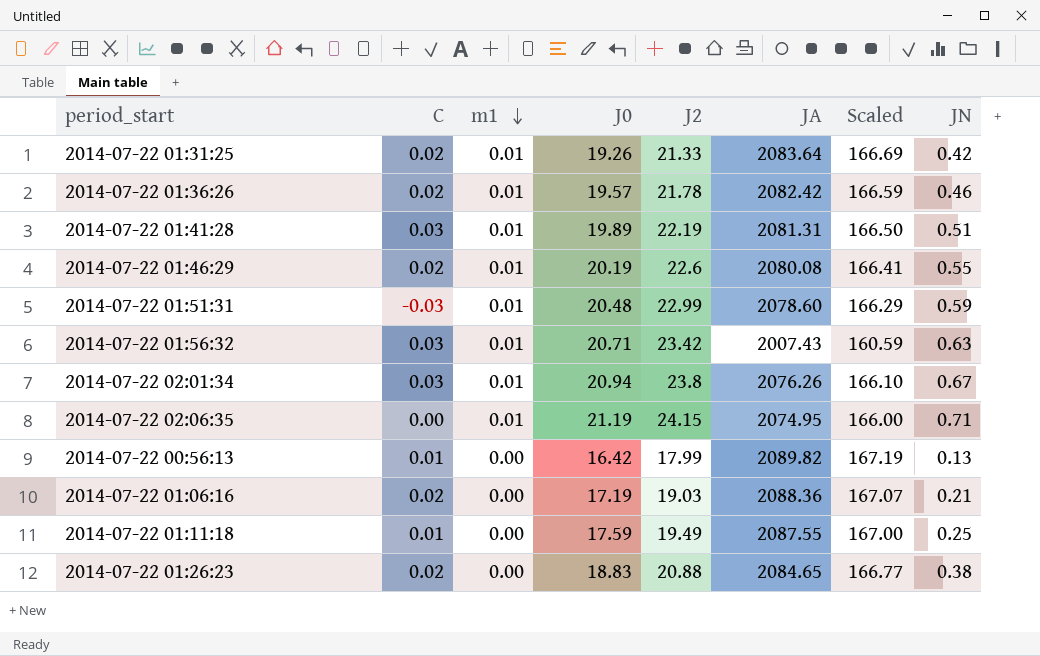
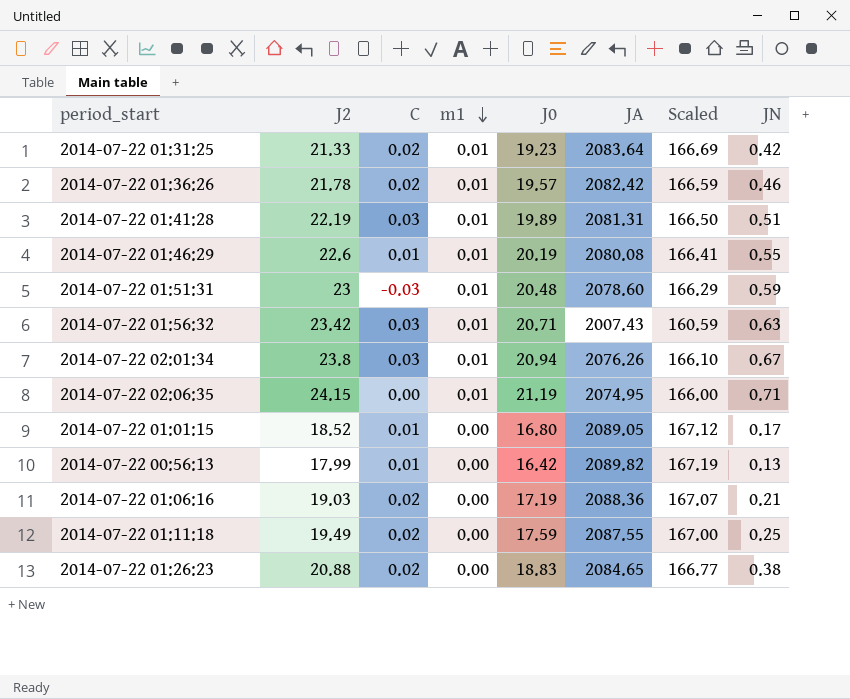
column J2 | position: 5 -> 2
2014-07-22 01:31:25 | J0: 19.26 -> 19.23
2014-07-22 01:46:29 | C: 0.02 -> 0.01
2014-07-22 01:51:31 | J2: 22.99 -> 23
row 2014-07-22 01:01:15: none -> 18.52 | 0.01 | 0.00 | 16.80 | 2089.05 | 167.12 | 0.17
2014-07-22 01:11:18 | C: 0.01 -> 0.02

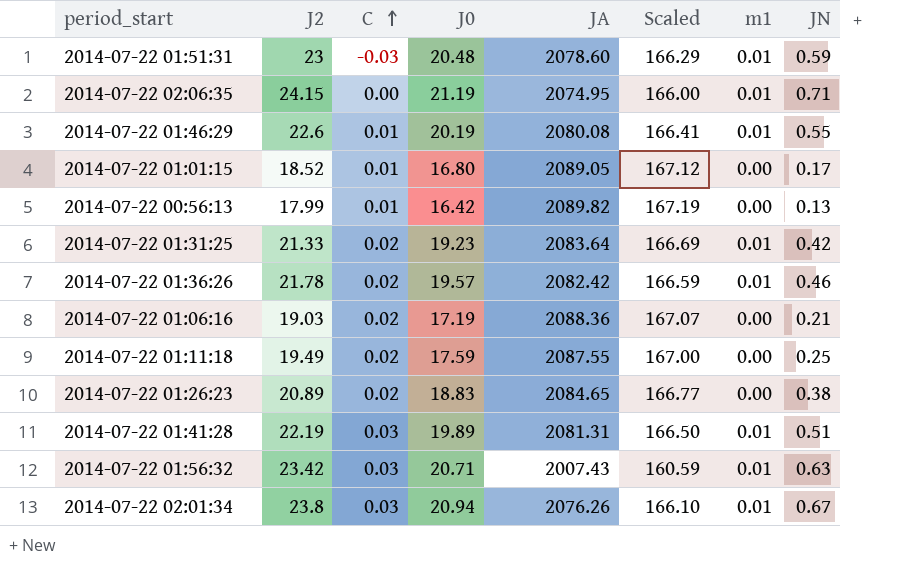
row order: m1 descending -> C ascending
column m1 | position: 4 -> 7
2014-07-22 01:26:23 | J2: 20.88 -> 20.89

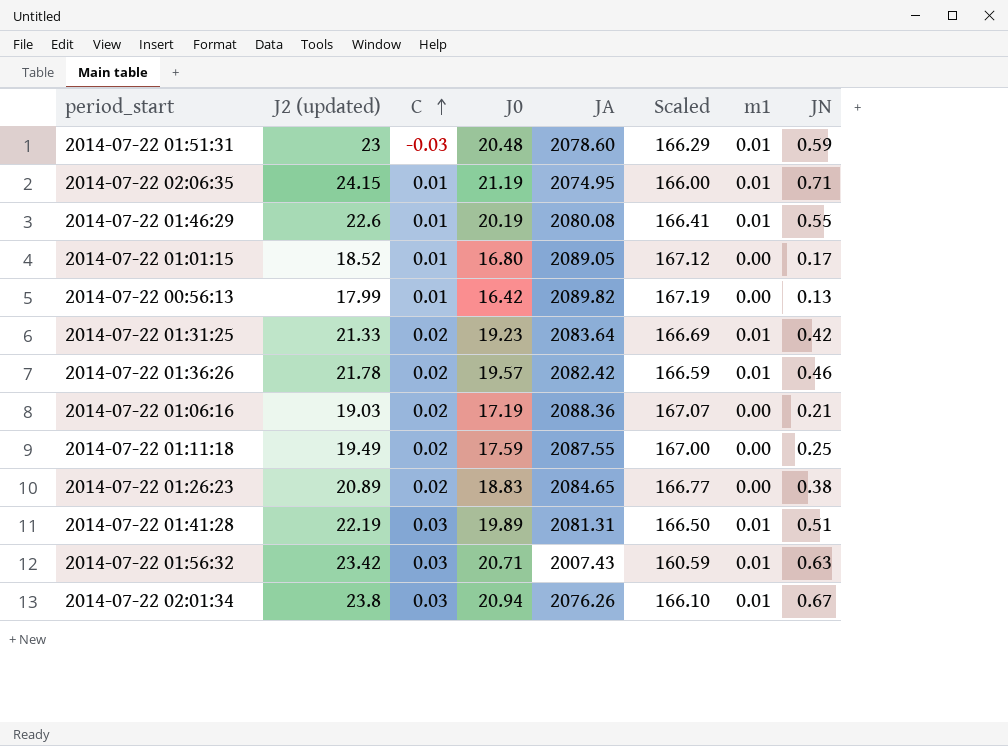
column name: J2 -> J2 (updated)
2014-07-22 02:06:35 | C: 0.00 -> 0.01

